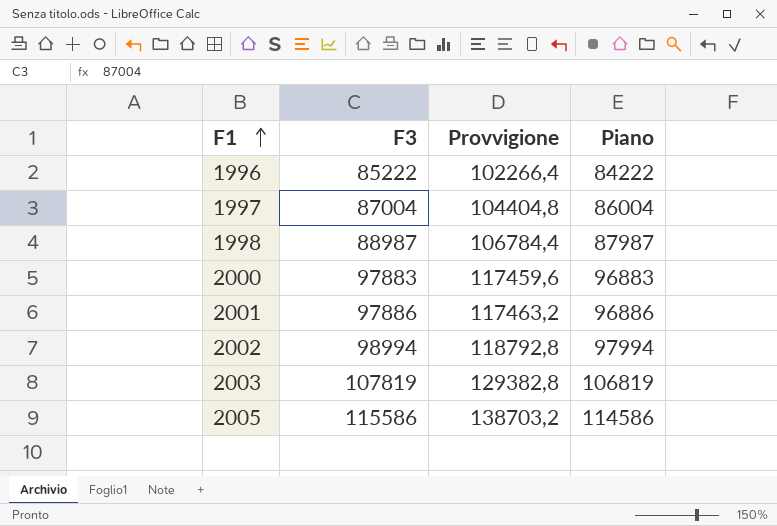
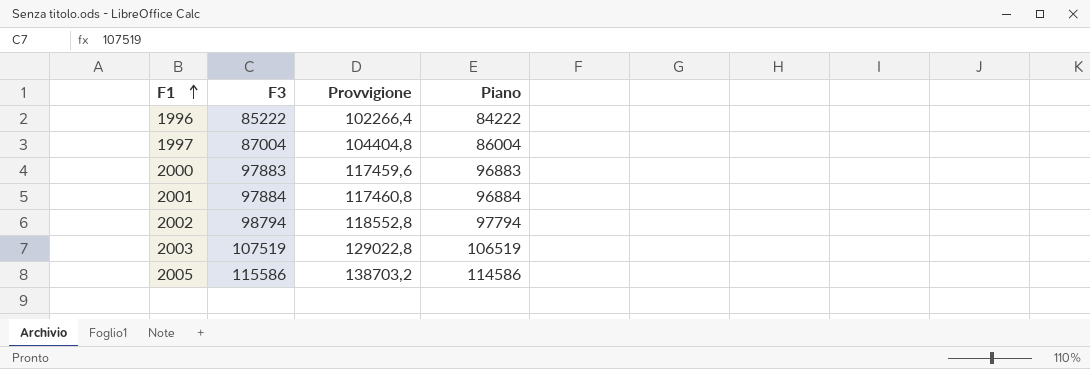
row 1998: 88987 | 106784,4 | 87987 -> none
2001 | F3: 97886 -> 97884
2001 | Provvigione: 117463,2 -> 117460,8
2001 | Piano: 96886 -> 96884
2002 | F3: 98994 -> 98794
2002 | Provvigione: 118792,8 -> 118552,8
2002 | Piano: 97994 -> 97794
2003 | F3: 107819 -> 107519
2003 | Provvigione: 129382,8 -> 129022,8
2003 | Piano: 106819 -> 106519

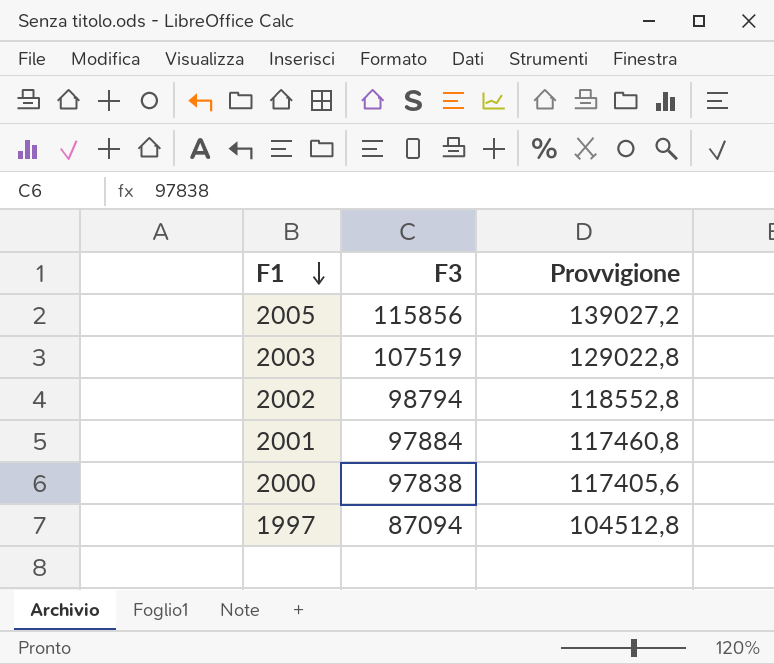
row order: F1 ascending -> F1 descending
column Piano | formula: [F3] - 1000 -> none
row 1996: 85222 | 102266,4 | 84222 -> none
2005 | F3: 115586 -> 115856
2005 | Provvigione: 138703,2 -> 139027,2
2000 | F3: 97883 -> 97838
2000 | Provvigione: 117459,6 -> 117405,6
1997 | F3: 87004 -> 87094
1997 | Provvigione: 104404,8 -> 104512,8

